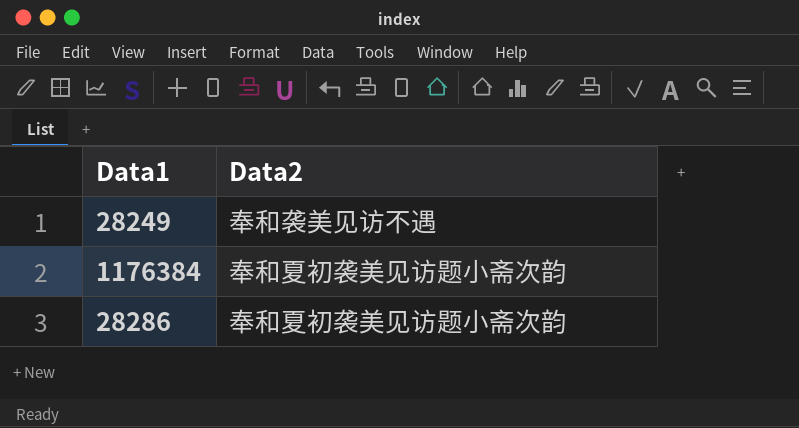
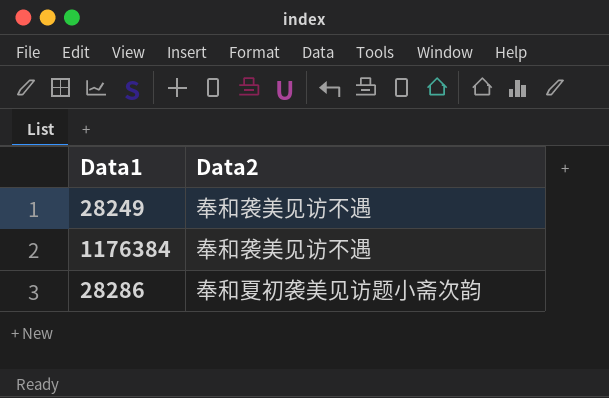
1176384 | Data2: 奉和夏初袭美见访题小斋次韵 -> 奉和袭美见访不遇

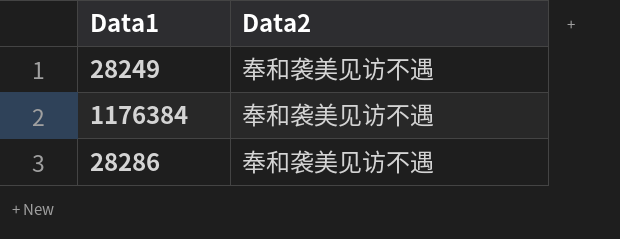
28286 | Data2: 奉和夏初袭美见访题小斋次韵 -> 奉和袭美见访不遇

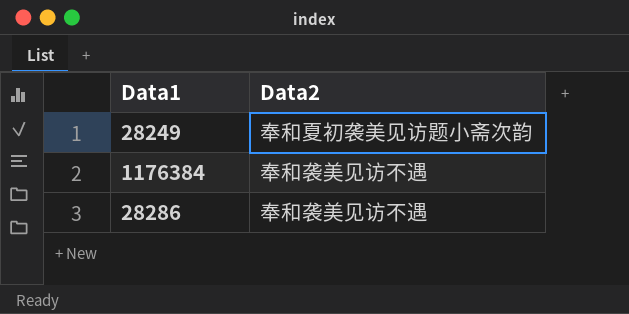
28249 | Data2: 奉和袭美见访不遇 -> 奉和夏初袭美见访题小斋次韵

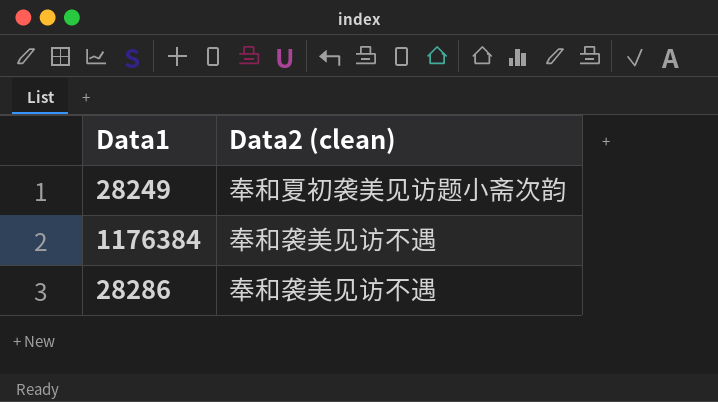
column name: Data2 -> Data2 (clean)

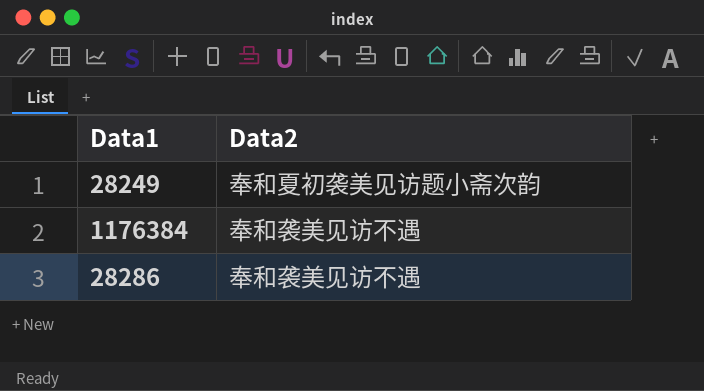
column name: Data2 (clean) -> Data2

